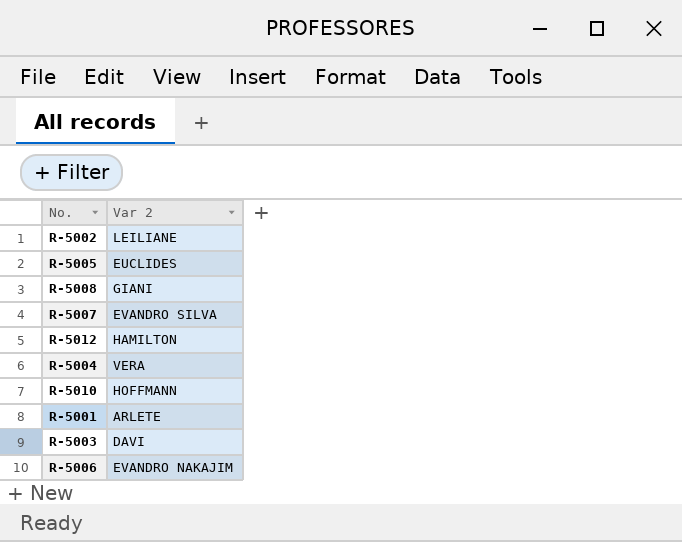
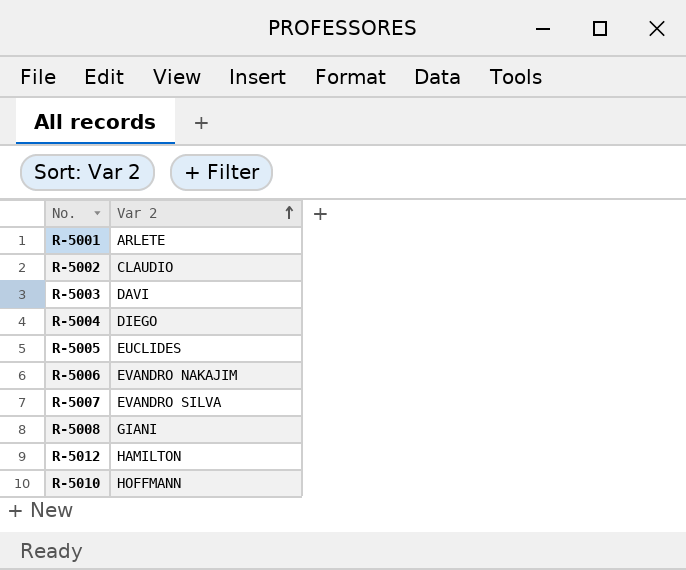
row order: none -> Var 2 ascending
R-5002 | Var 2: LEILIANE -> CLAUDIO
R-5004 | Var 2: VERA -> DIEGO

